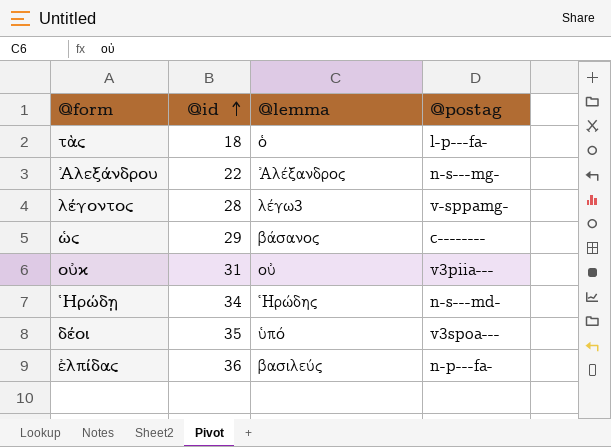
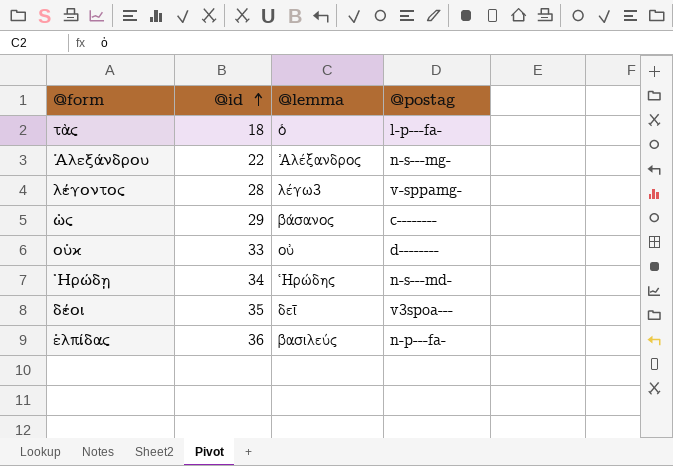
οὐκ | @id: 31 -> 33
οὐκ | @postag: v3piia--- -> d--------
δέοι | @lemma: ὑπό -> δεῖ

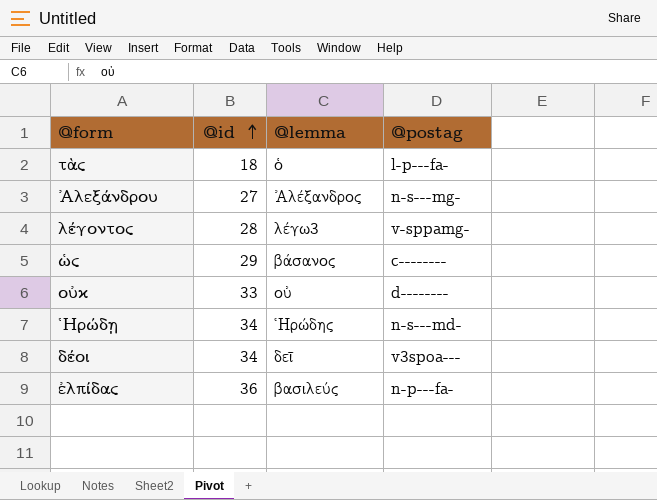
Ἀλεξάνδρου | @id: 22 -> 27
δέοι | @id: 35 -> 34

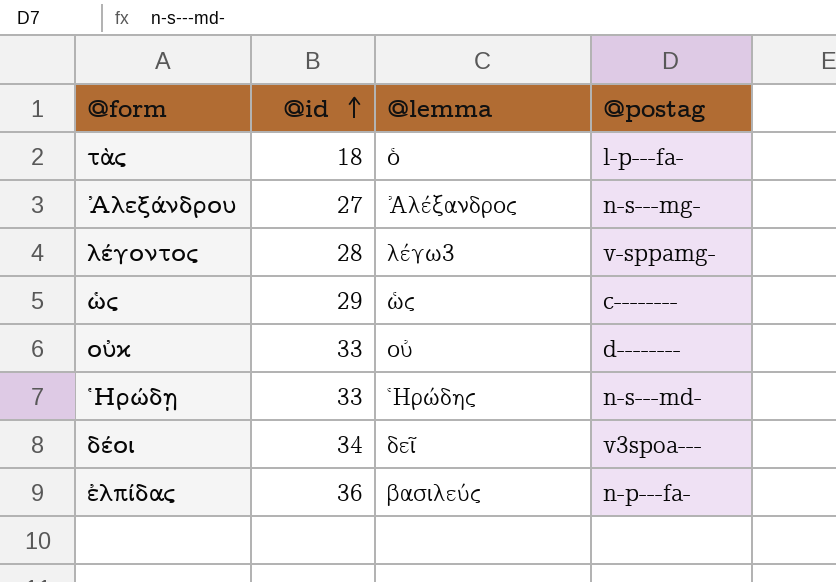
ὡς | @lemma: βάσανος -> ὡς
Ἡρώδῃ | @id: 34 -> 33

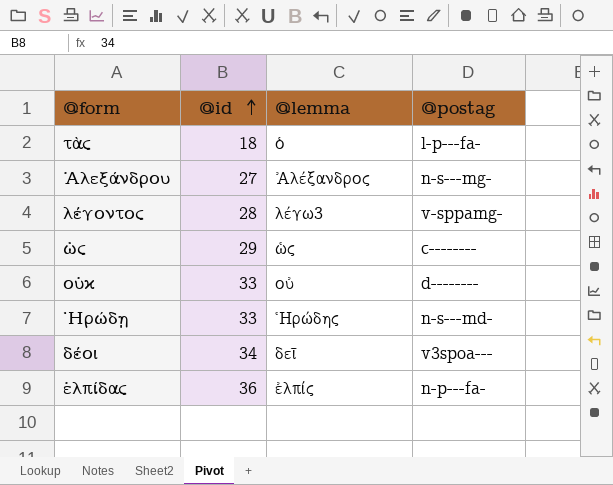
ἐλπίδας | @lemma: βασιλεύς -> ἐλπίς

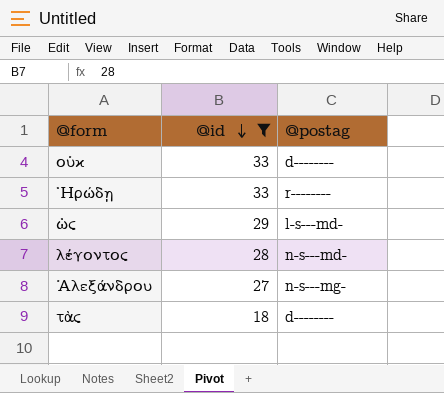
filter: none -> @id <= 33
row order: @id ascending -> @id descending
column @lemma | position: 3 -> none
Ἡρώδῃ | @postag: n-s---md- -> r--------
ὡς | @postag: c-------- -> l-s---md-
λέγοντος | @postag: v-sppamg- -> n-s---md-
τὰς | @postag: l-p---fa- -> d--------

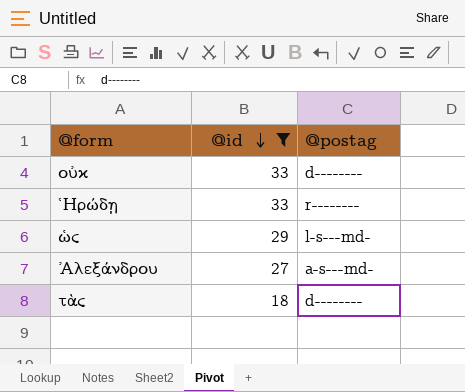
row λέγοντος: 28 | n-s---md- -> none
Ἀλεξάνδρου | @postag: n-s---mg- -> a-s---md-

